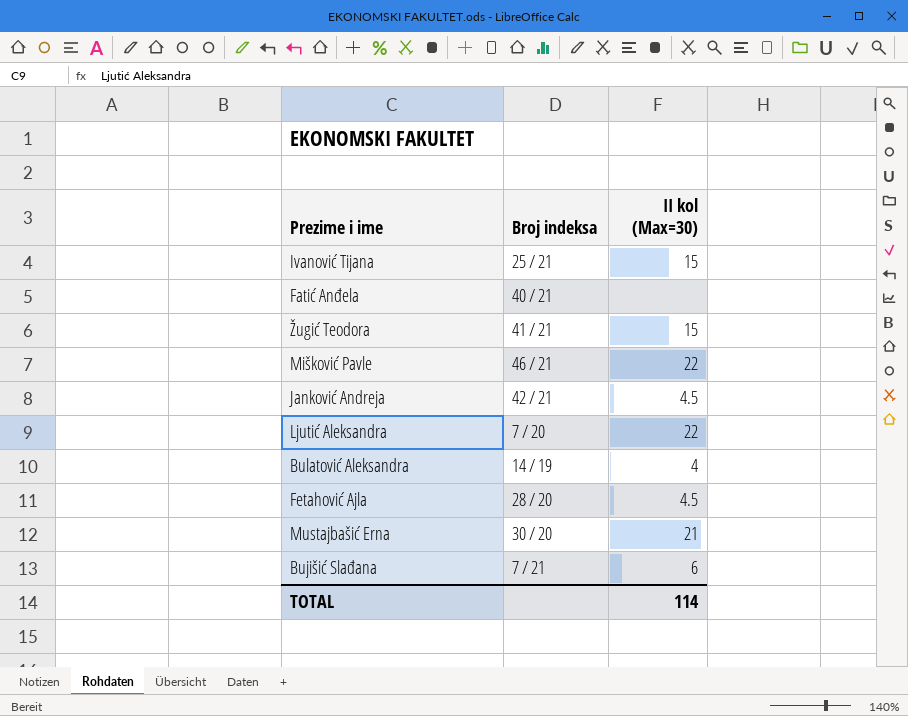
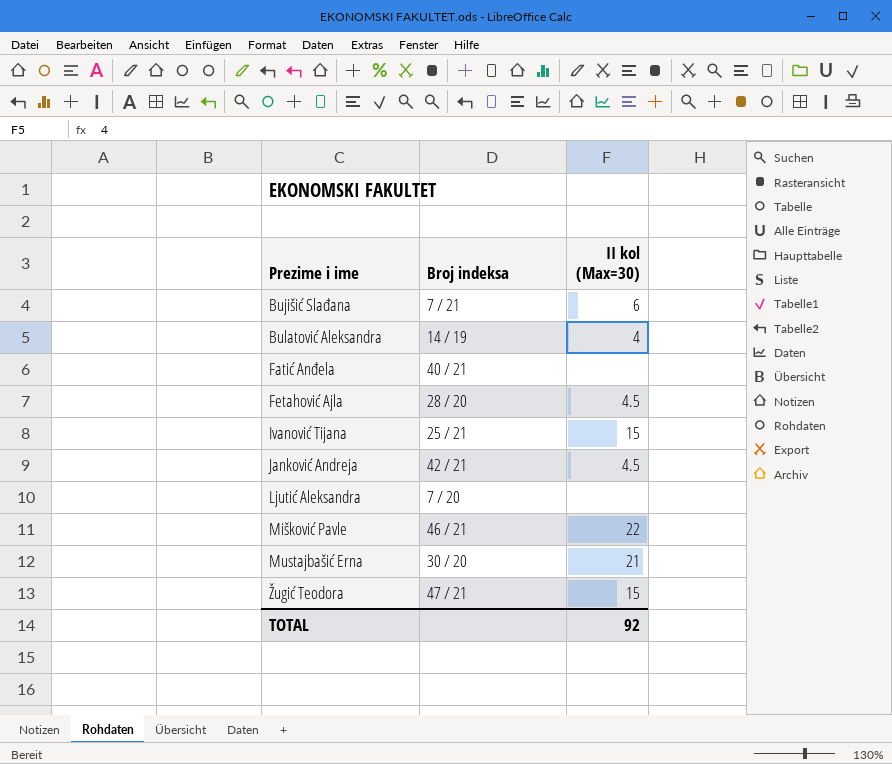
row order: none -> Prezime i ime ascending
Ljutić Aleksandra | II kol (Max=30): 22 -> none
Žugić Teodora | Broj indeksa: 41 / 21 -> 47 / 21
TOTAL | II kol (Max=30): 114 -> 92

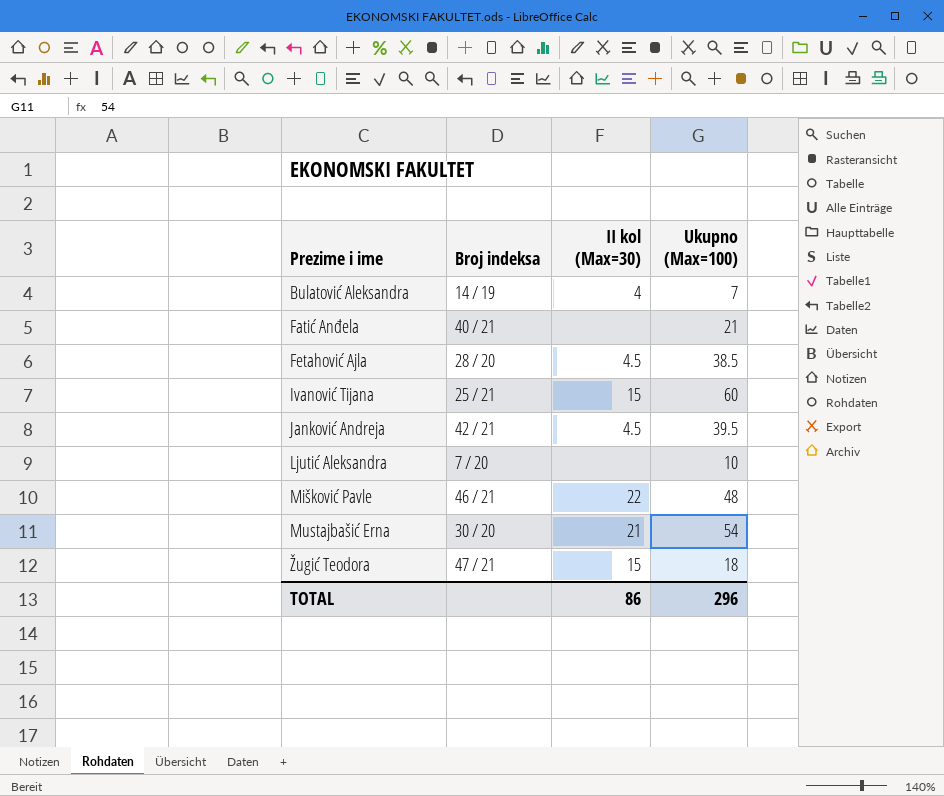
column Ukupno (Max=100) | position: none -> 4
row Bujišić Slađana: 7 / 21 | 6 -> none
TOTAL | II kol (Max=30): 92 -> 86

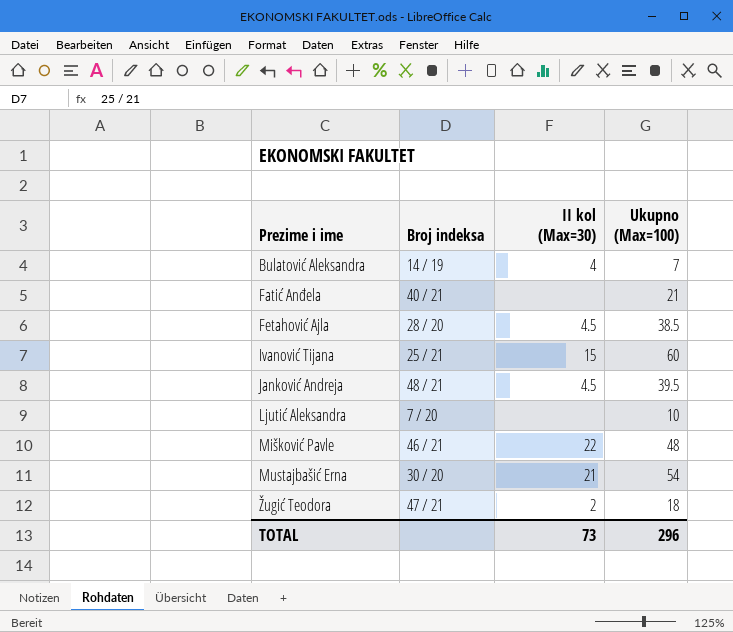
Janković Andreja | Broj indeksa: 42 / 21 -> 48 / 21
Žugić Teodora | II kol (Max=30): 15 -> 2
TOTAL | II kol (Max=30): 86 -> 73

